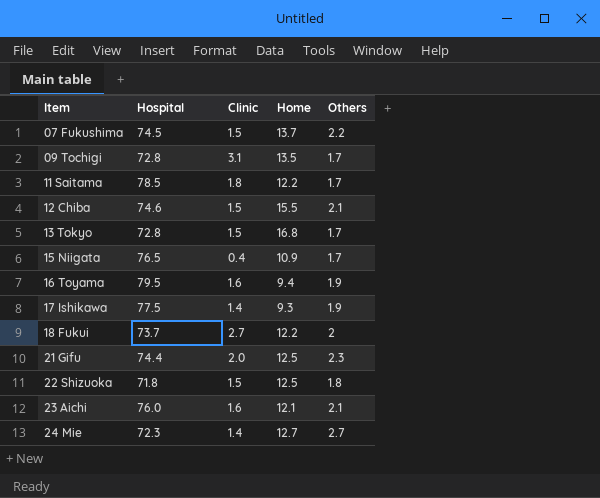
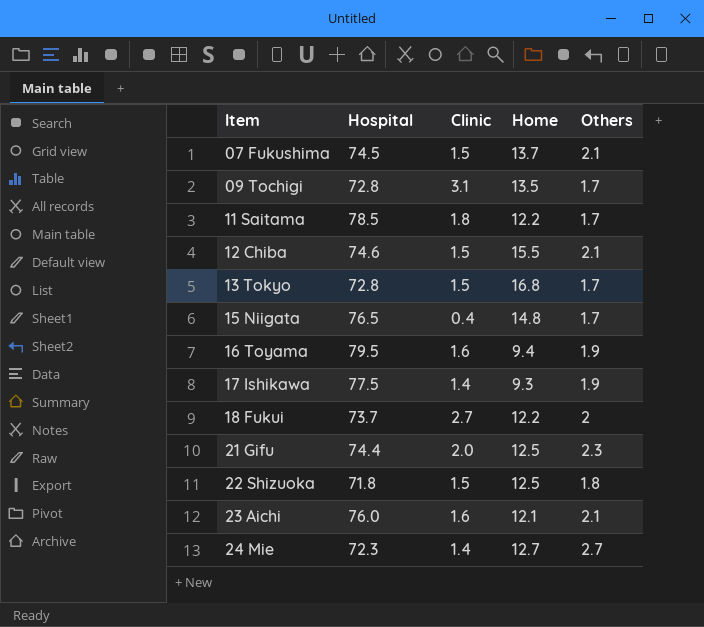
07 Fukushima | Others: 2.2 -> 2.1
15 Niigata | Home: 10.9 -> 14.8

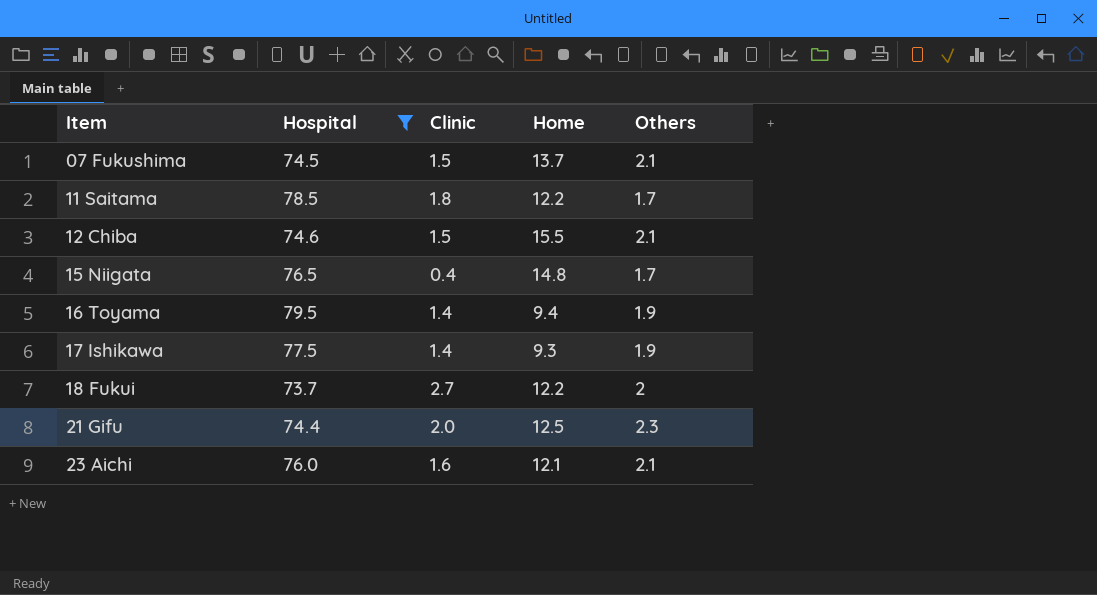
filter: none -> Hospital >= 73.7
16 Toyama | Clinic: 1.6 -> 1.4

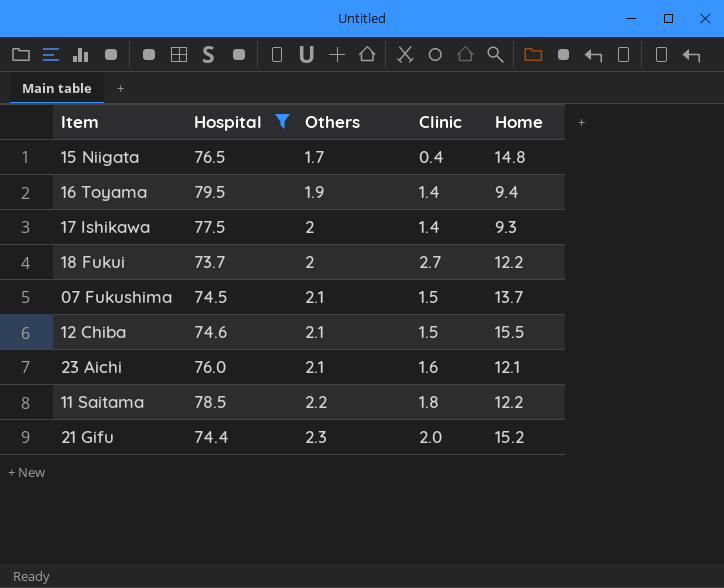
row order: Item ascending -> Others ascending
column Others | position: 5 -> 3
17 Ishikawa | Others: 1.9 -> 2
11 Saitama | Others: 1.7 -> 2.2
21 Gifu | Home: 12.5 -> 15.2

